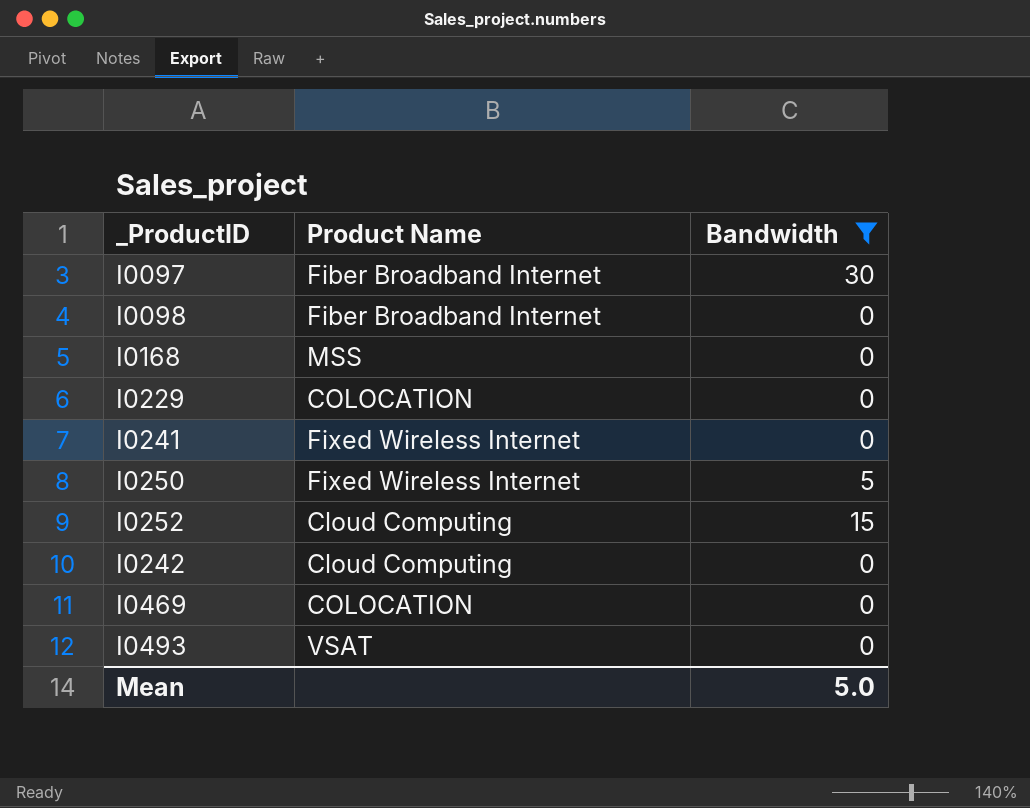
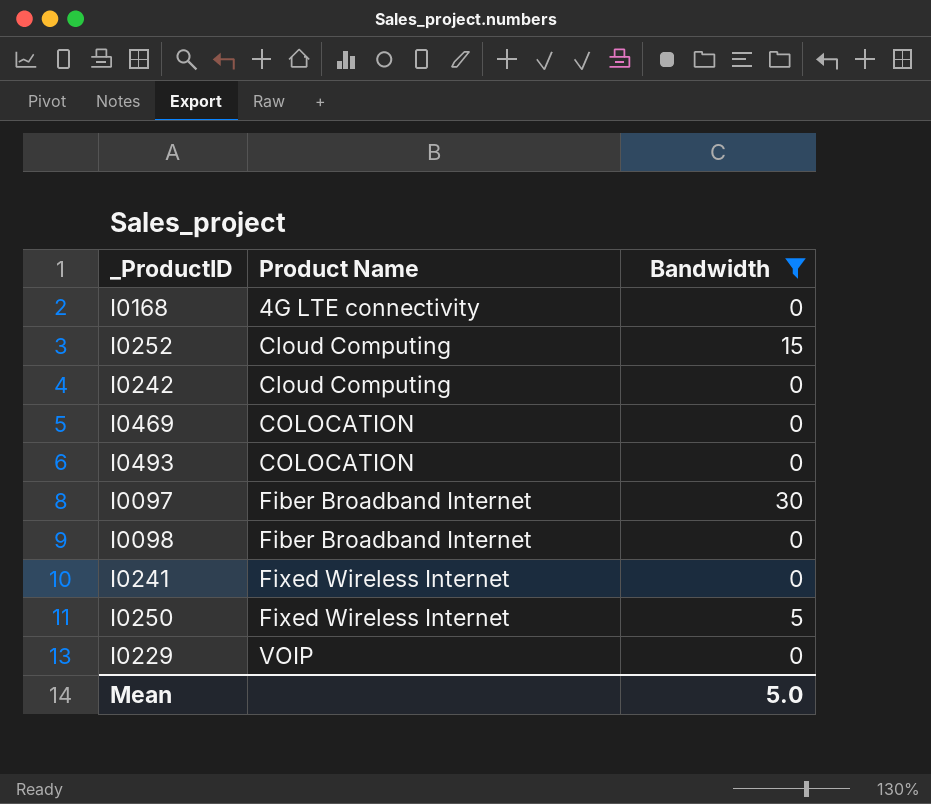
row order: none -> Product Name ascending
I0168 | Product Name: MSS -> 4G LTE connectivity
I0493 | Product Name: VSAT -> COLOCATION
I0229 | Product Name: COLOCATION -> VOIP

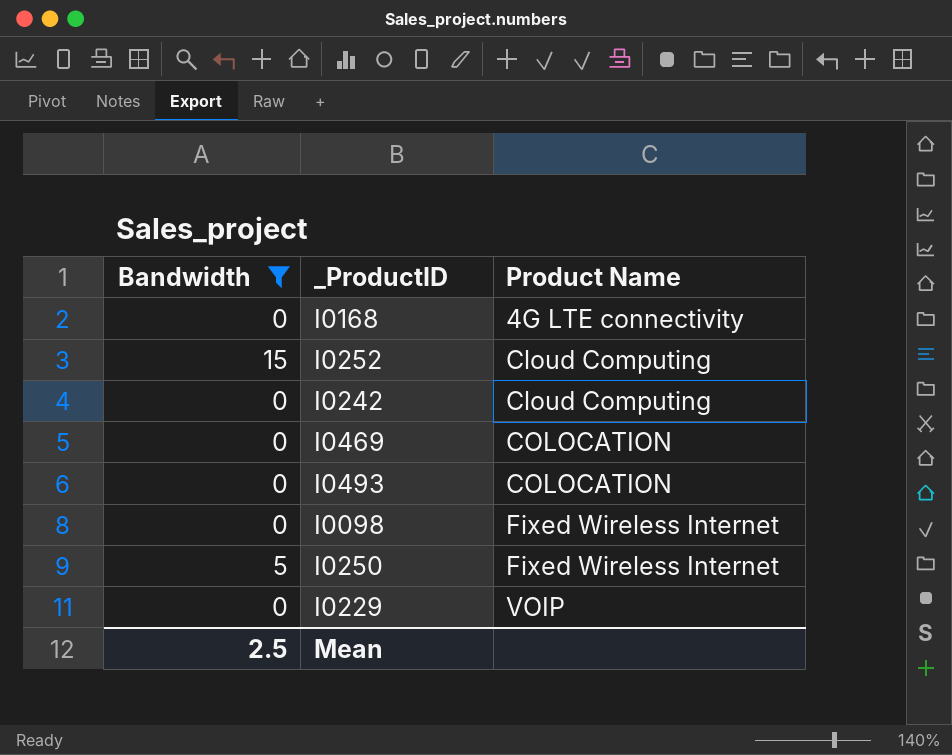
column Bandwidth | position: 3 -> 1
row I0097: Fiber Broadband Internet | 30 -> none
row I0241: Fixed Wireless Internet | 0 -> none
I0098 | Product Name: Fiber Broadband Internet -> Fixed Wireless Internet
Mean | Bandwidth: 5.0 -> 2.5

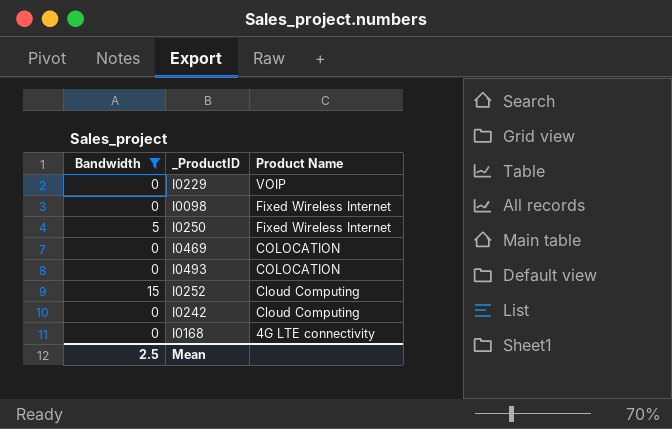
row order: Product Name ascending -> Product Name descending

